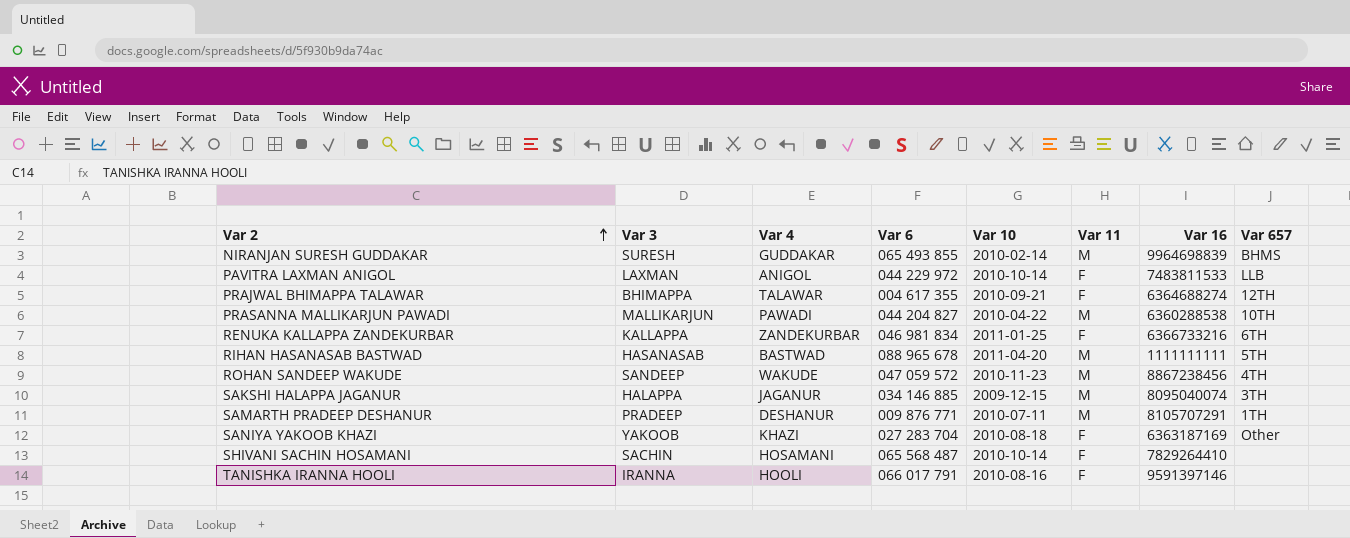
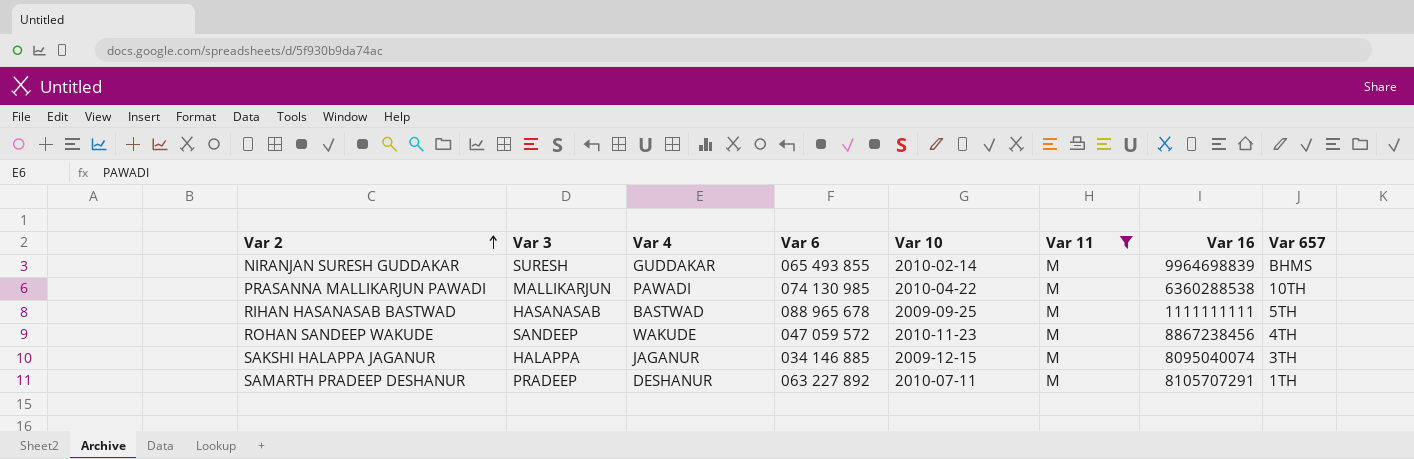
filter: none -> Var 11 = M
PRASANNA MALLIKARJUN PAWADI | Var 6: 044 204 827 -> 074 130 985
RIHAN HASANASAB BASTWAD | Var 10: 2011-04-20 -> 2009-09-25
SAMARTH PRADEEP DESHANUR | Var 6: 009 876 771 -> 063 227 892

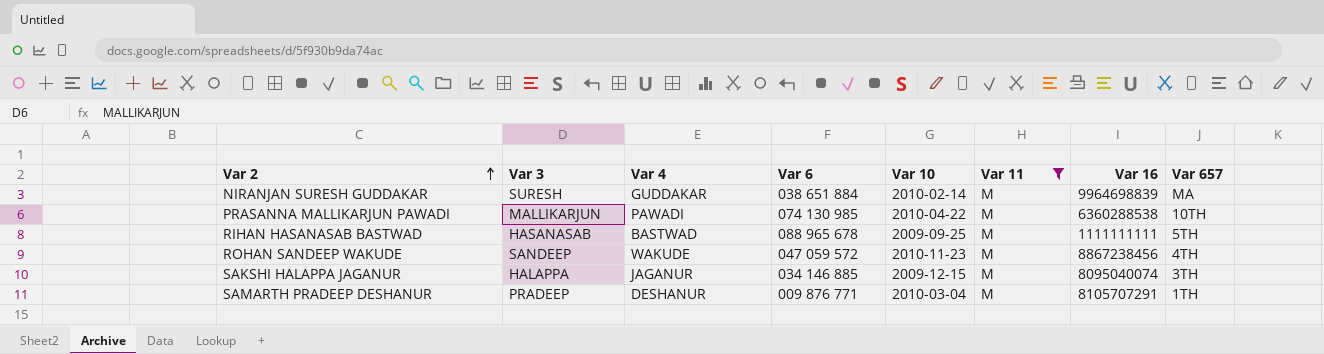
NIRANJAN SURESH GUDDAKAR | Var 6: 065 493 855 -> 038 651 884
NIRANJAN SURESH GUDDAKAR | Var 657: BHMS -> MA
SAMARTH PRADEEP DESHANUR | Var 6: 063 227 892 -> 009 876 771
SAMARTH PRADEEP DESHANUR | Var 10: 2010-07-11 -> 2010-03-04

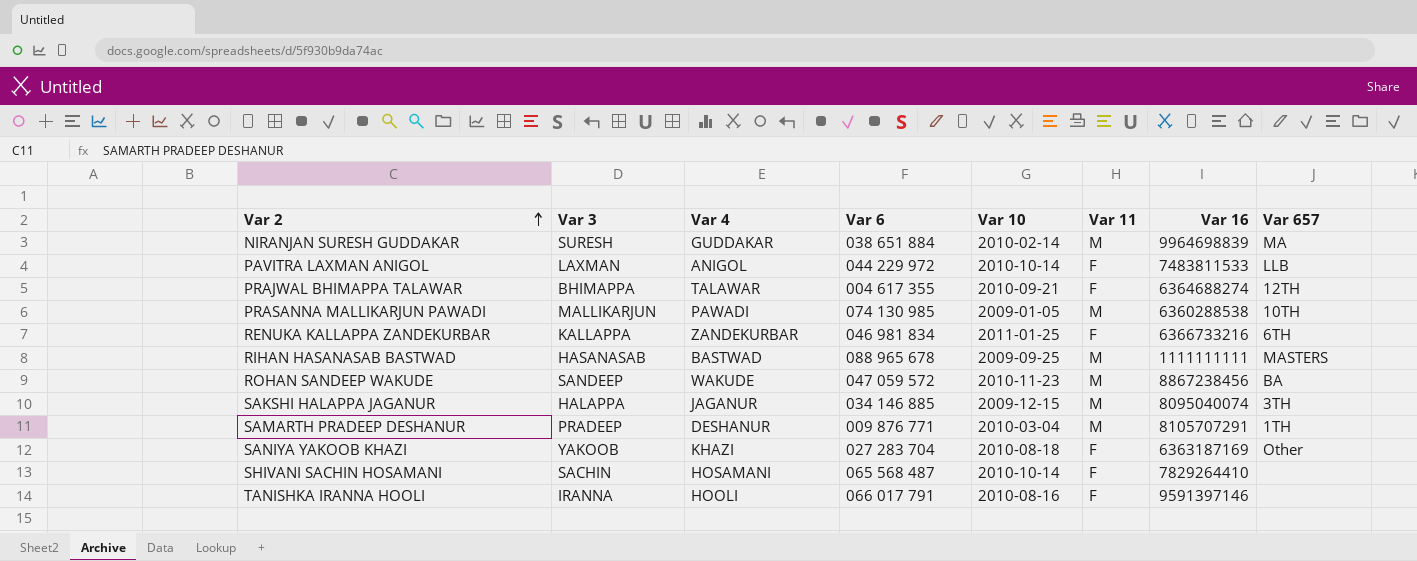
filter: Var 11 = M -> none
PRASANNA MALLIKARJUN PAWADI | Var 10: 2010-04-22 -> 2009-01-05
RIHAN HASANASAB BASTWAD | Var 657: 5TH -> MASTERS
ROHAN SANDEEP WAKUDE | Var 657: 4TH -> BA

